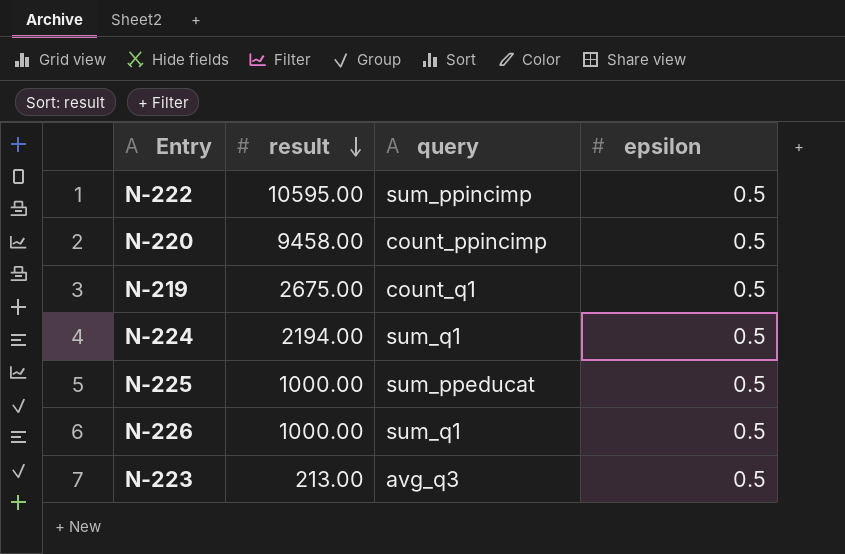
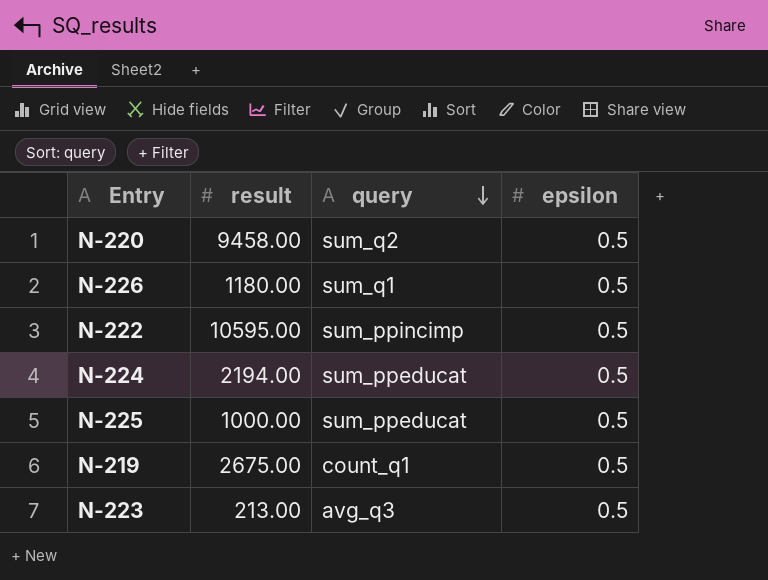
row order: result descending -> query descending
N-220 | query: count_ppincimp -> sum_q2
N-226 | result: 1000.00 -> 1180.00
N-224 | query: sum_q1 -> sum_ppeducat

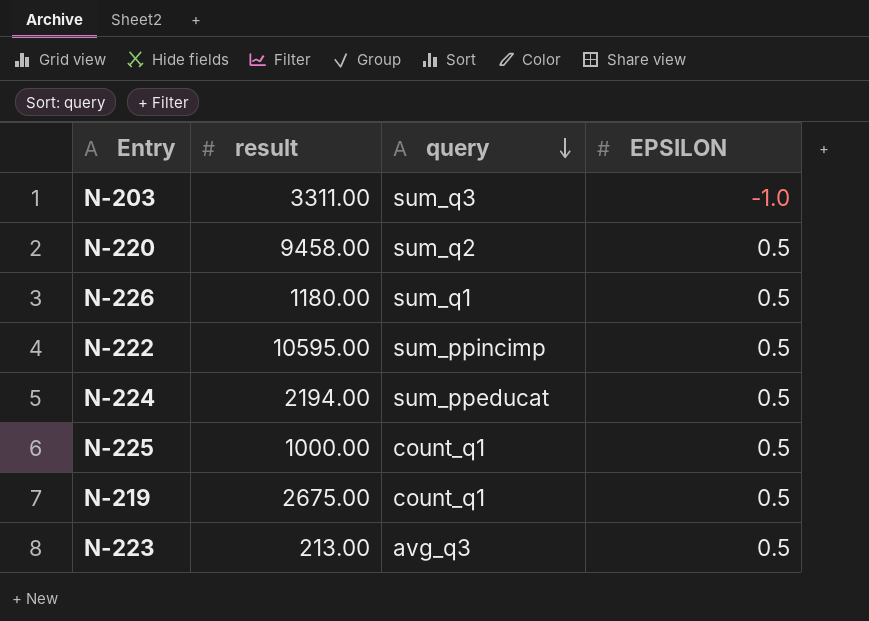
column name: epsilon -> EPSILON
row N-203: none -> 3311.00 | sum_q3 | -1.0
N-225 | query: sum_ppeducat -> count_q1

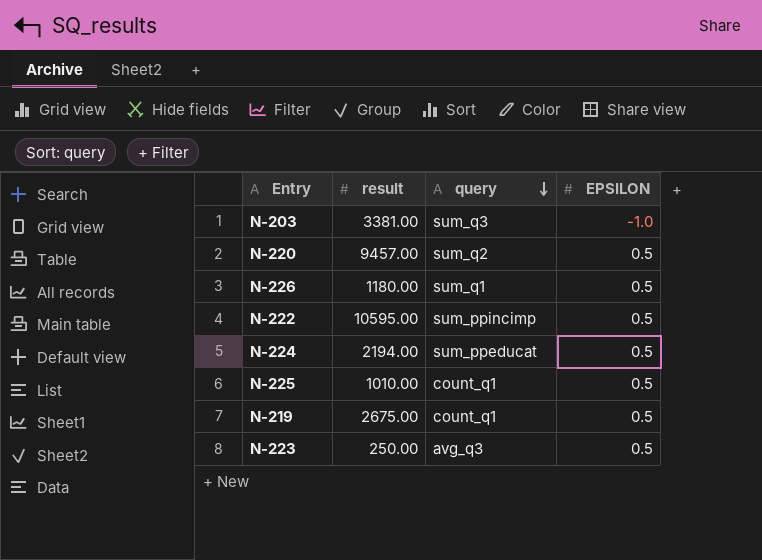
N-203 | result: 3311.00 -> 3381.00
N-220 | result: 9458.00 -> 9457.00
N-225 | result: 1000.00 -> 1010.00
N-223 | result: 213.00 -> 250.00

